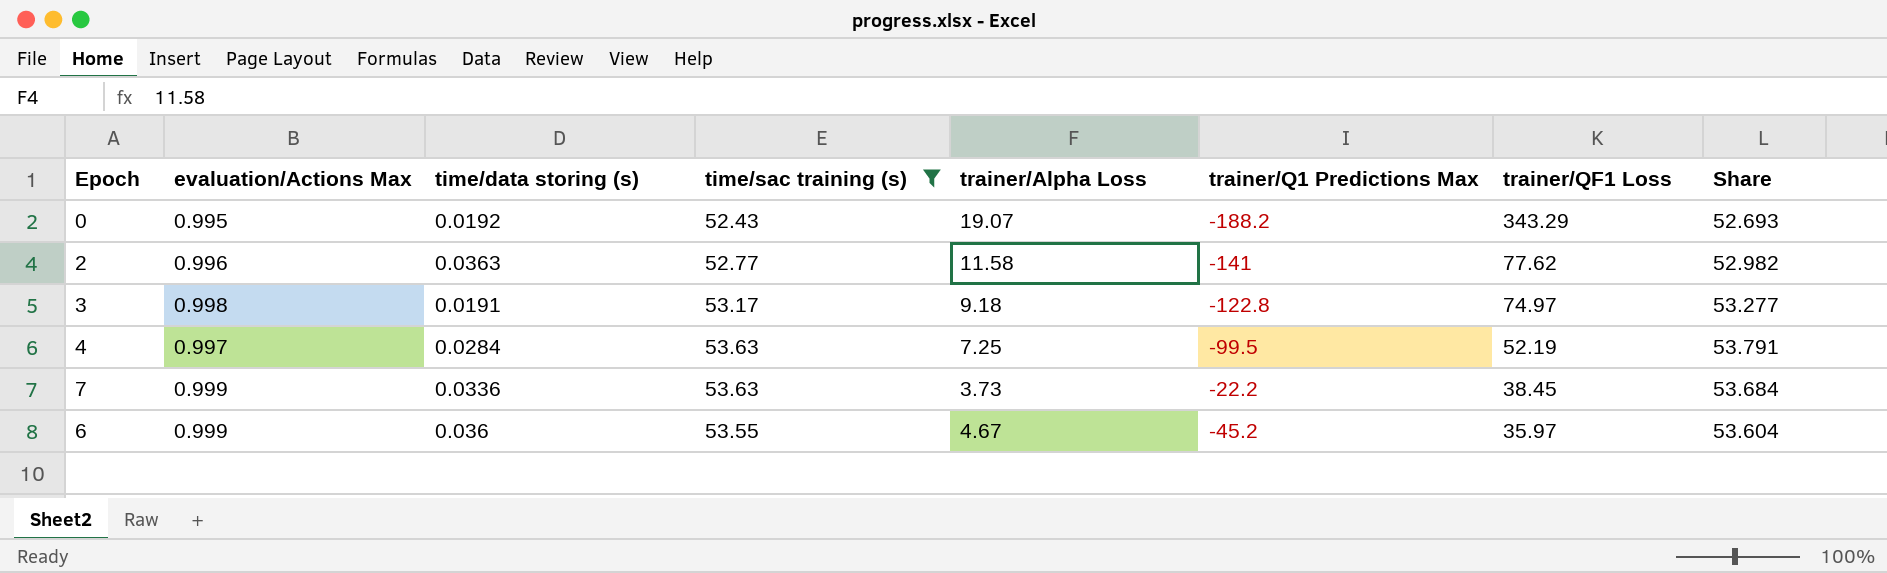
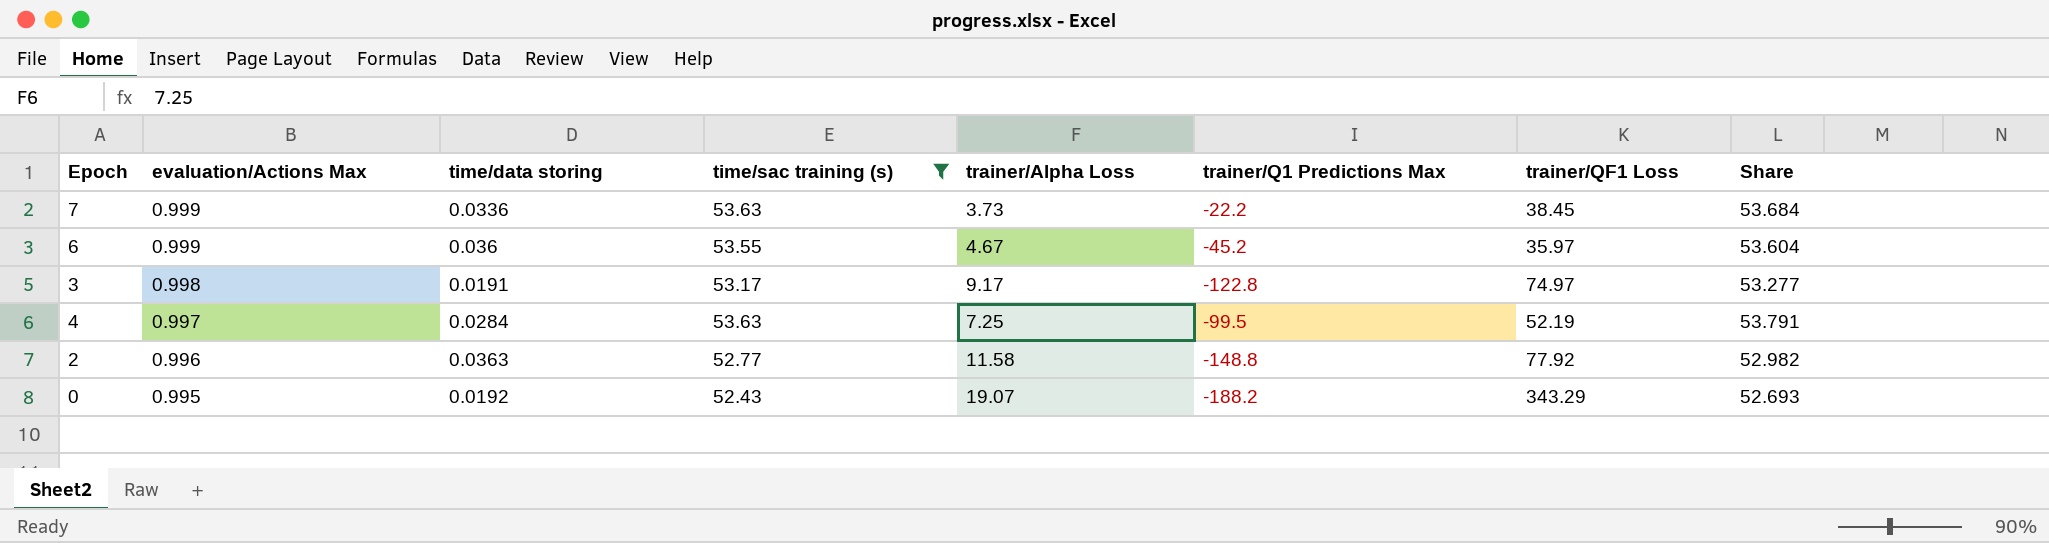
row order: trainer/QF1 Loss descending -> evaluation/Actions Max descending
column name: time/data storing (s) -> time/data storing
3 | trainer/Alpha Loss: 9.18 -> 9.17
2 | trainer/Q1 Predictions Max: -141 -> -148.8
2 | trainer/QF1 Loss: 77.62 -> 77.92

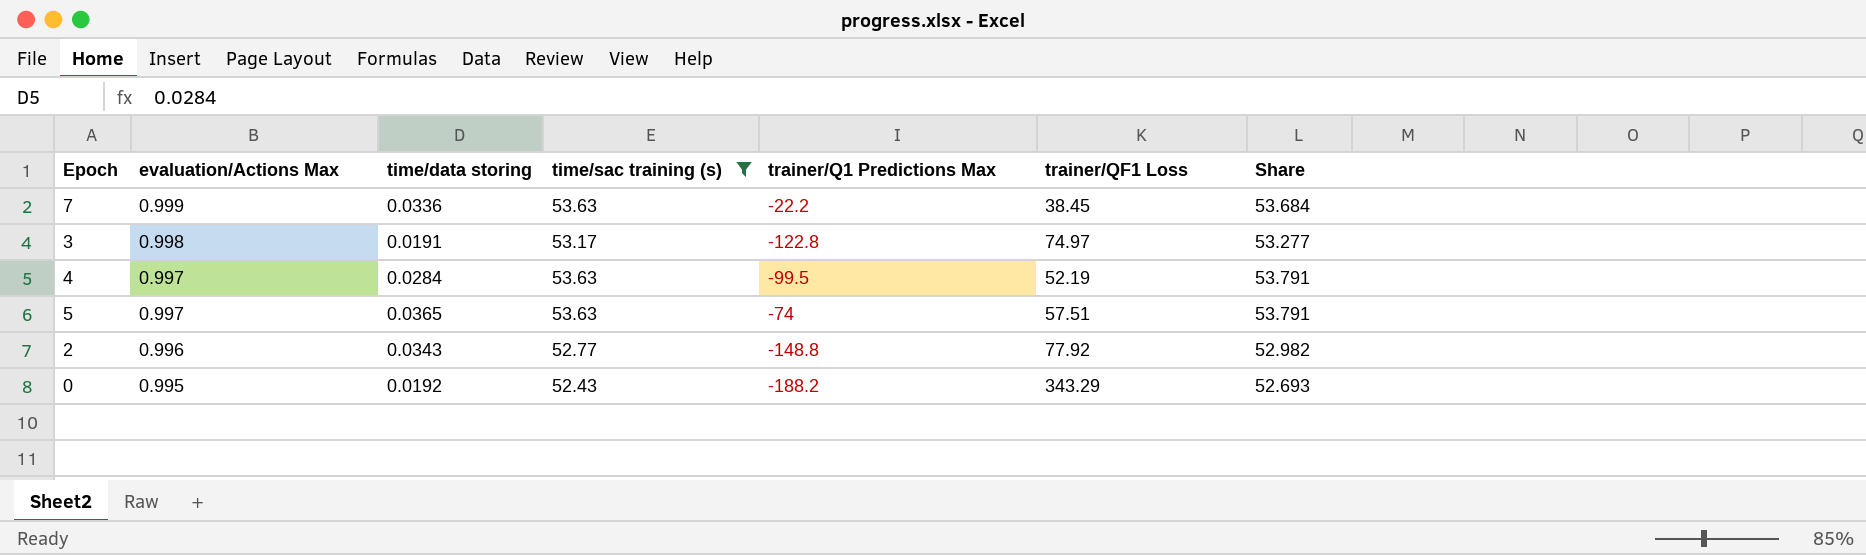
column trainer/Alpha Loss | position: 5 -> none
row 6: 0.999 | 0.036 | 53.55 | 4.67 | -45.2 | 35.97 | 53.604 -> none
row 5: none -> 0.997 | 0.0365 | 53.63 | -74 | 57.51 | 53.791
2 | time/data storing: 0.0363 -> 0.0343

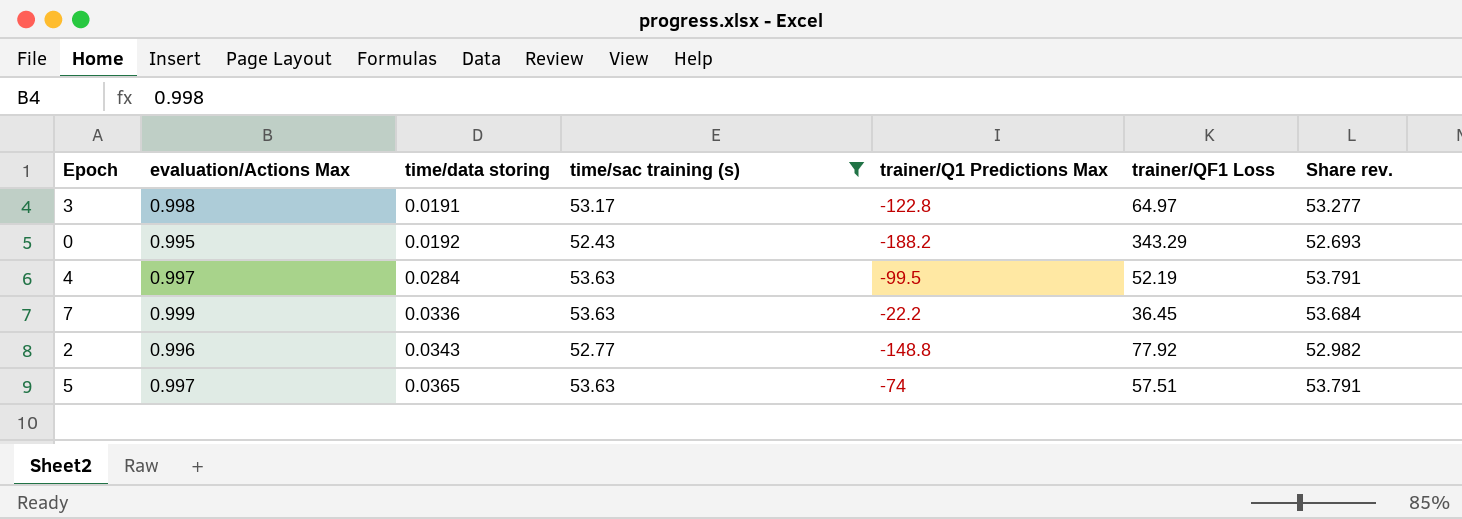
row order: evaluation/Actions Max descending -> time/data storing ascending
column name: Share -> Share rev.
3 | trainer/QF1 Loss: 74.97 -> 64.97
7 | trainer/QF1 Loss: 38.45 -> 36.45

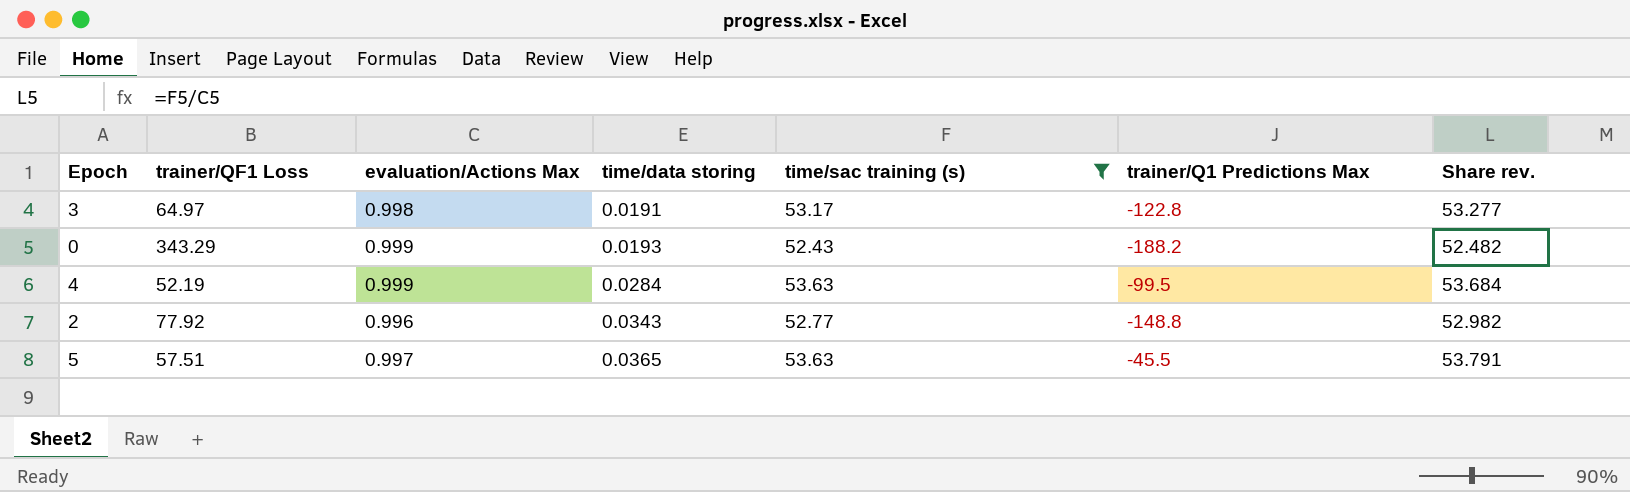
column trainer/QF1 Loss | position: 6 -> 2
row 7: 0.999 | 0.0336 | 53.63 | -22.2 | 36.45 | 53.684 -> none
0 | evaluation/Actions Max: 0.995 -> 0.999
0 | time/data storing: 0.0192 -> 0.0193
0 | Share rev.: 52.693 -> 52.482
4 | evaluation/Actions Max: 0.997 -> 0.999
4 | Share rev.: 53.791 -> 53.684
5 | trainer/Q1 Predictions Max: -74 -> -45.5

